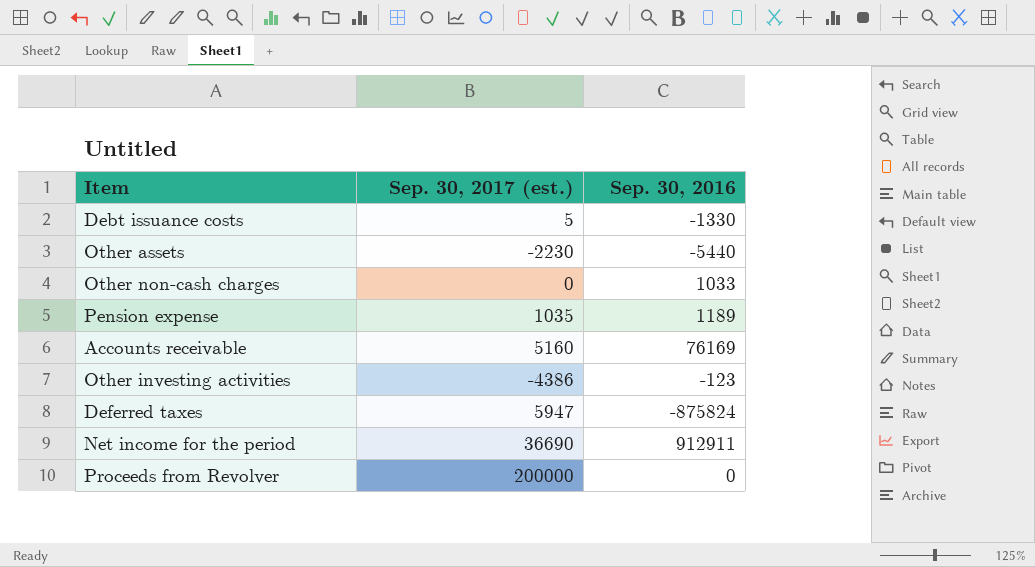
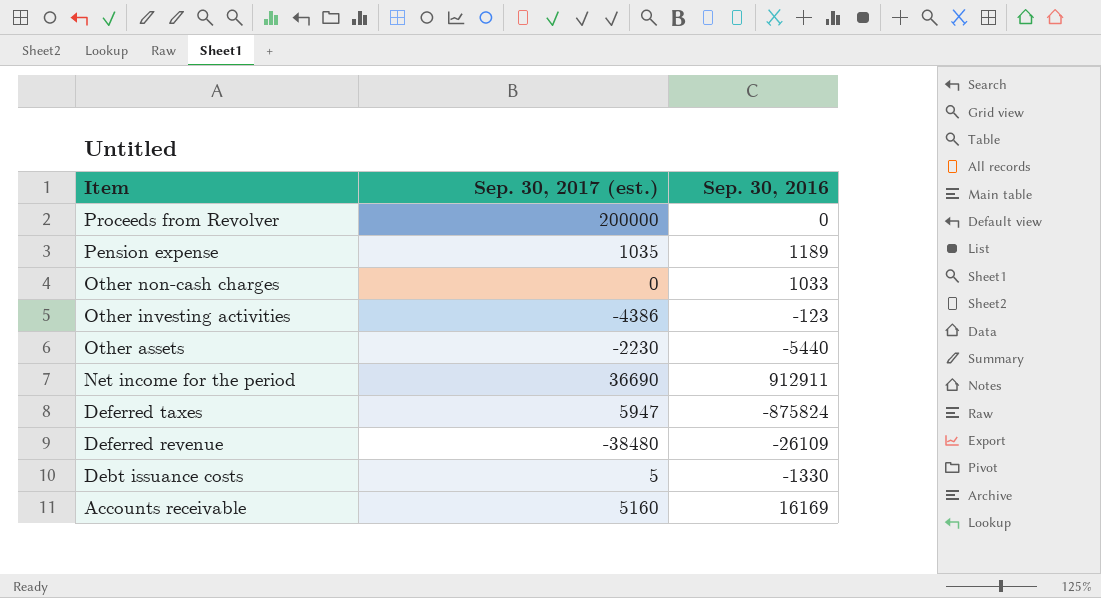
row order: none -> Item descending
row Deferred revenue: none -> -38480 | -26109
Accounts receivable | Sep. 30, 2016: 76169 -> 16169

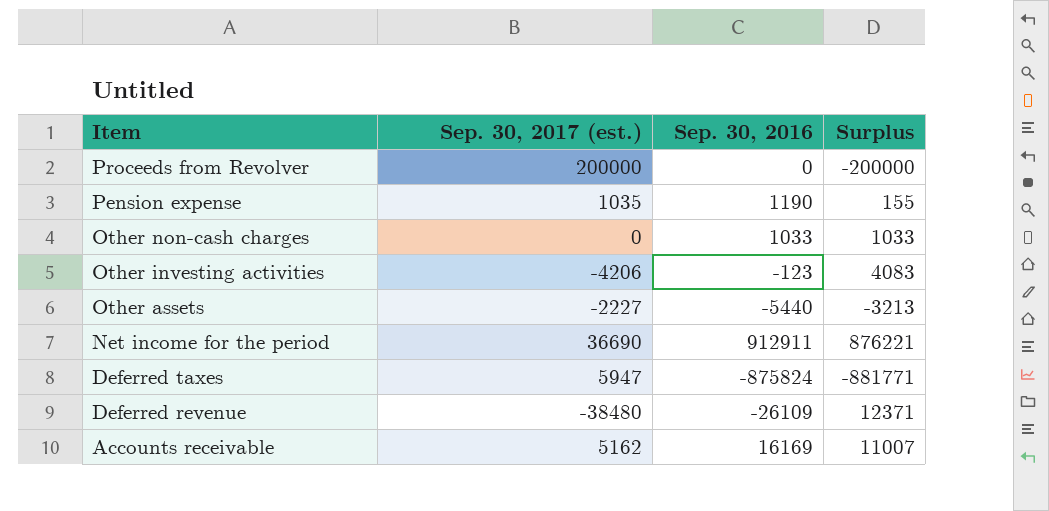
column Surplus | formula: none -> [Sep. 30, 2016] - [Sep. 30, 2017 (est.)]
row Debt issuance costs: 5 | -1330 -> none
Pension expense | Sep. 30, 2016: 1189 -> 1190
Other investing activities | Sep. 30, 2017 (est.): -4386 -> -4206
Other assets | Sep. 30, 2017 (est.): -2230 -> -2227
Accounts receivable | Sep. 30, 2017 (est.): 5160 -> 5162

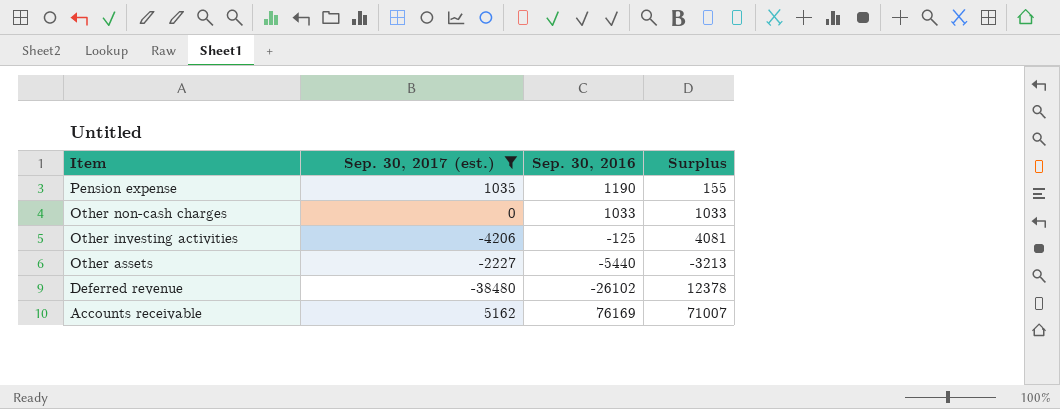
filter: none -> Sep. 30, 2017 (est.) <= 5162
Other investing activities | Sep. 30, 2016: -123 -> -125
Other investing activities | Surplus: 4083 -> 4081
Deferred revenue | Sep. 30, 2016: -26109 -> -26102
Deferred revenue | Surplus: 12371 -> 12378
Accounts receivable | Sep. 30, 2016: 16169 -> 76169
Accounts receivable | Surplus: 11007 -> 71007

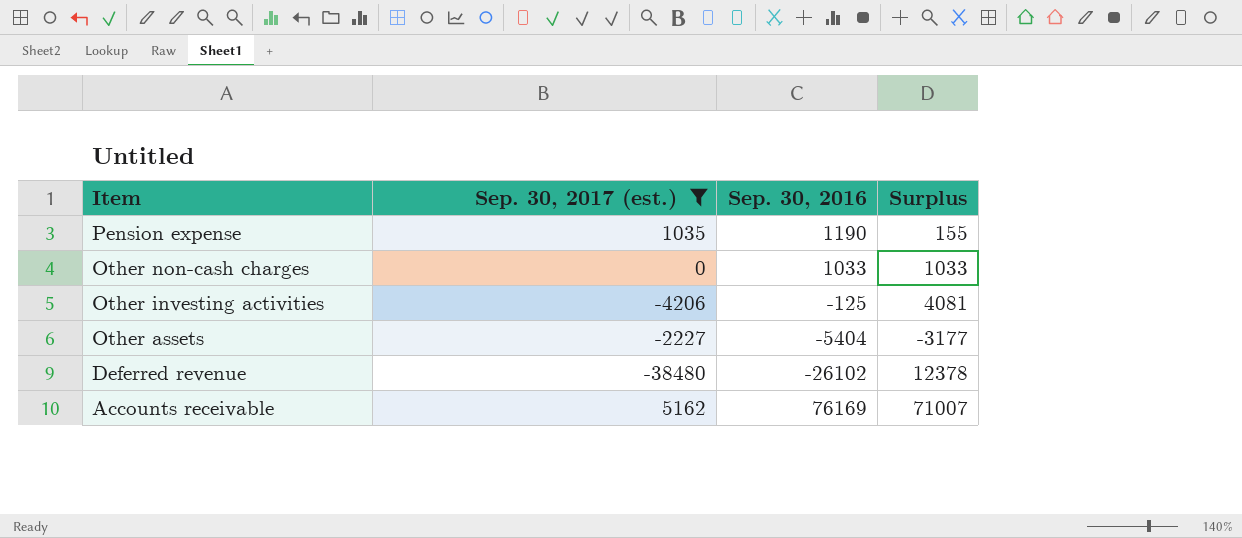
Other assets | Sep. 30, 2016: -5440 -> -5404
Other assets | Surplus: -3213 -> -3177

